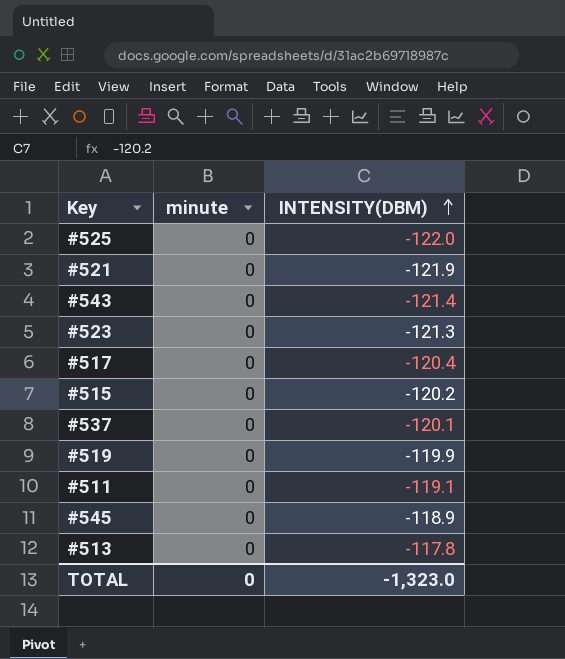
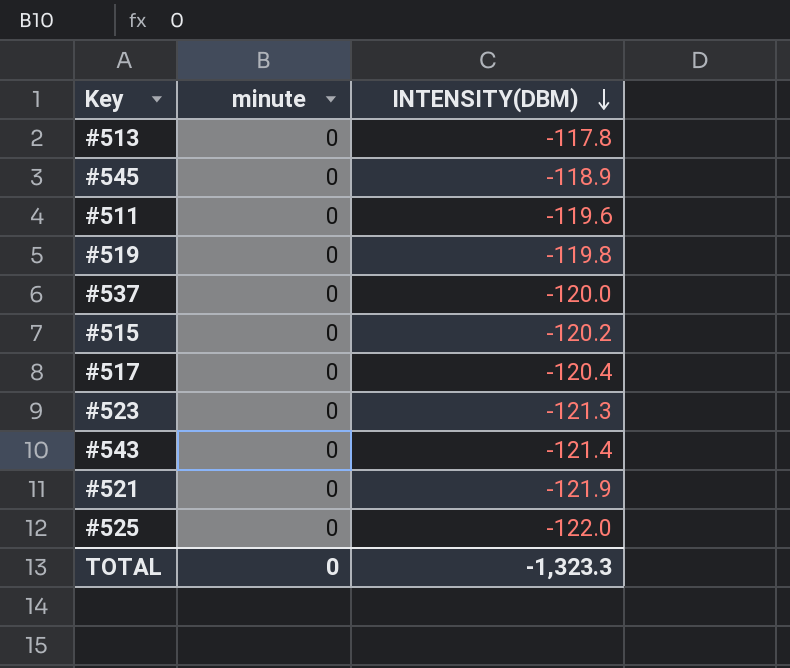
row order: INTENSITY(DBM) ascending -> INTENSITY(DBM) descending
#511 | INTENSITY(DBM): -119.1 -> -119.6
#519 | INTENSITY(DBM): -119.9 -> -119.8
#537 | INTENSITY(DBM): -120.1 -> -120.0
TOTAL | INTENSITY(DBM): -1,323.0 -> -1,323.3

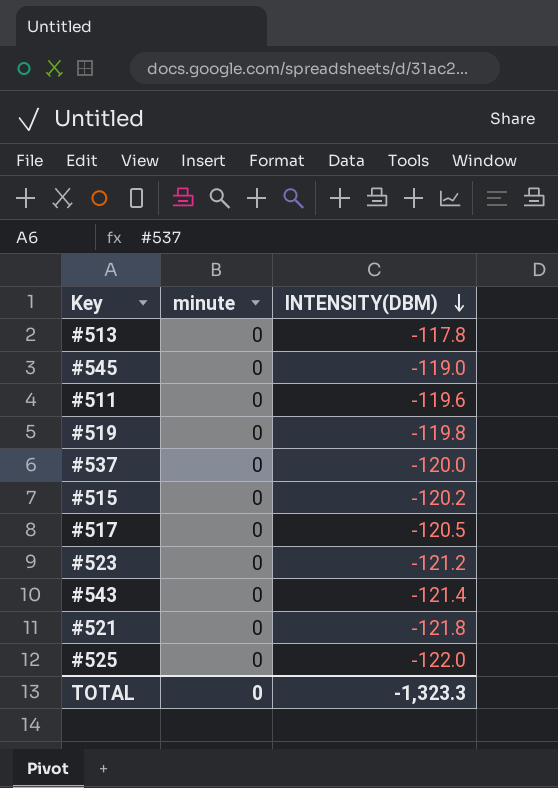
#545 | INTENSITY(DBM): -118.9 -> -119.0
#517 | INTENSITY(DBM): -120.4 -> -120.5
#523 | INTENSITY(DBM): -121.3 -> -121.2
#521 | INTENSITY(DBM): -121.9 -> -121.8

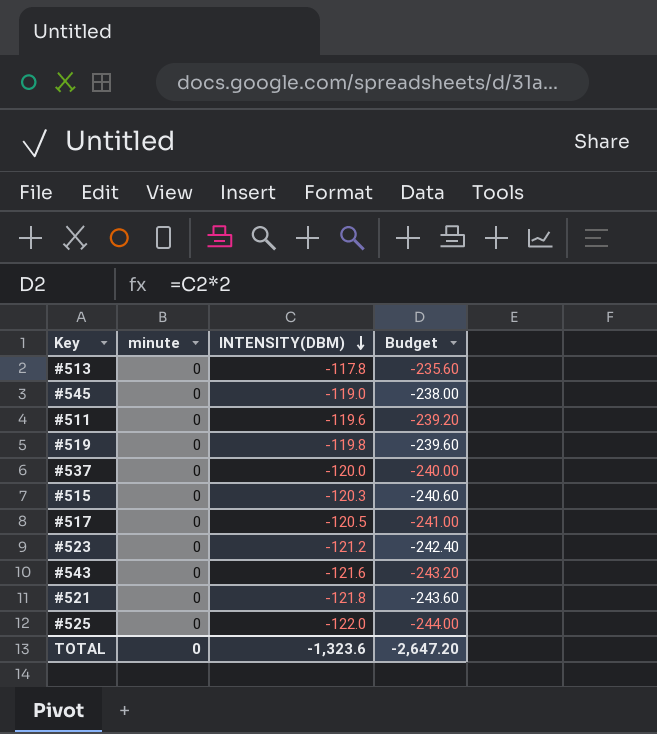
column Budget | formula: none -> [INTENSITY(DBM)] * 2
#515 | INTENSITY(DBM): -120.2 -> -120.3
#543 | INTENSITY(DBM): -121.4 -> -121.6
TOTAL | INTENSITY(DBM): -1,323.3 -> -1,323.6

